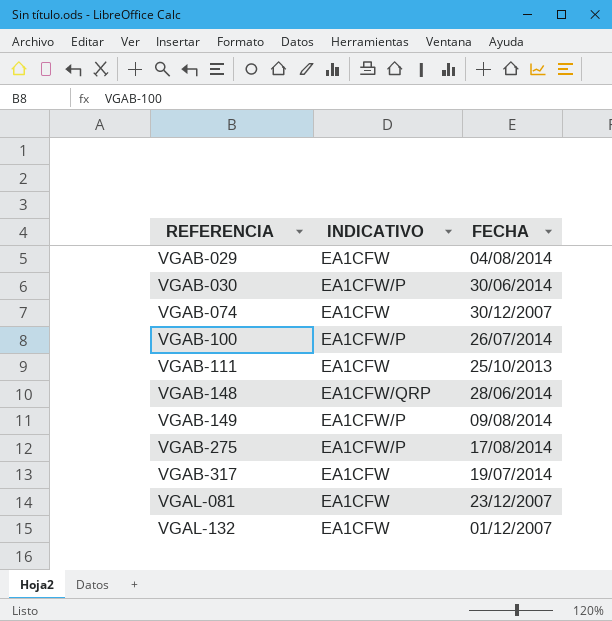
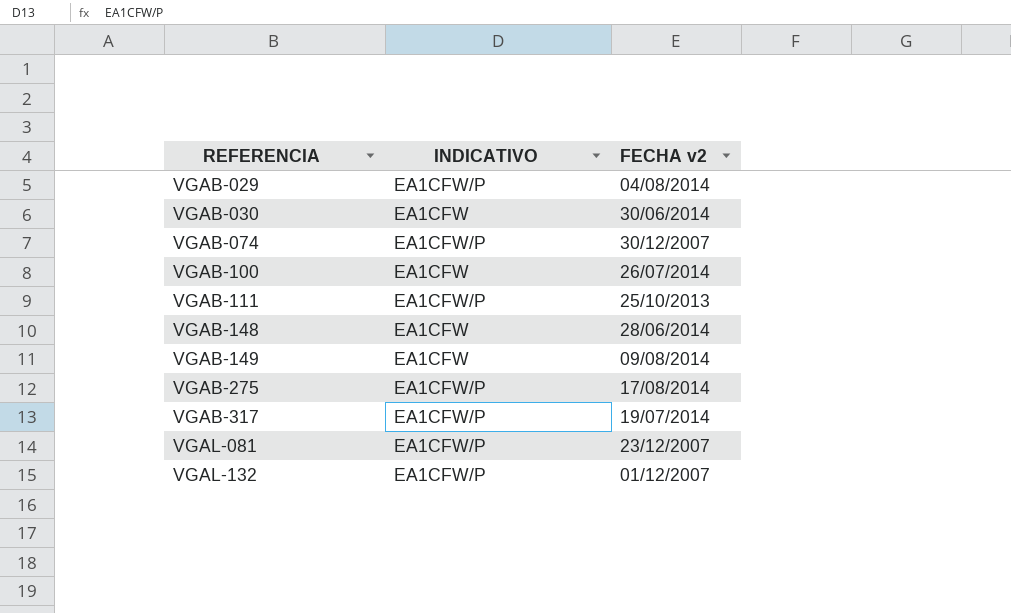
column name: FECHA -> FECHA v2
VGAB-029 | INDICATIVO: EA1CFW -> EA1CFW/P
VGAB-030 | INDICATIVO: EA1CFW/P -> EA1CFW
VGAB-074 | INDICATIVO: EA1CFW -> EA1CFW/P
VGAB-100 | INDICATIVO: EA1CFW/P -> EA1CFW
VGAB-111 | INDICATIVO: EA1CFW -> EA1CFW/P
VGAB-148 | INDICATIVO: EA1CFW/QRP -> EA1CFW
VGAB-149 | INDICATIVO: EA1CFW/P -> EA1CFW
VGAB-317 | INDICATIVO: EA1CFW -> EA1CFW/P
VGAL-081 | INDICATIVO: EA1CFW -> EA1CFW/P
VGAL-132 | INDICATIVO: EA1CFW -> EA1CFW/P

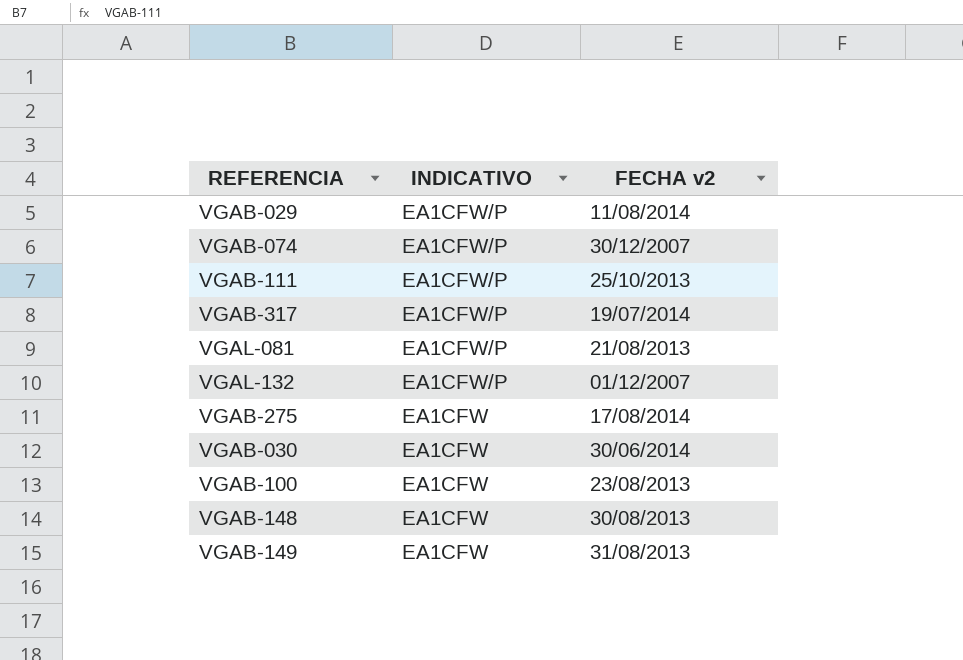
row order: REFERENCIA ascending -> INDICATIVO descending
VGAB-029 | FECHA v2: 04/08/2014 -> 11/08/2014
VGAL-081 | FECHA v2: 23/12/2007 -> 21/08/2013
VGAB-275 | INDICATIVO: EA1CFW/P -> EA1CFW
VGAB-100 | FECHA v2: 26/07/2014 -> 23/08/2013
VGAB-148 | FECHA v2: 28/06/2014 -> 30/08/2013
VGAB-149 | FECHA v2: 09/08/2014 -> 31/08/2013

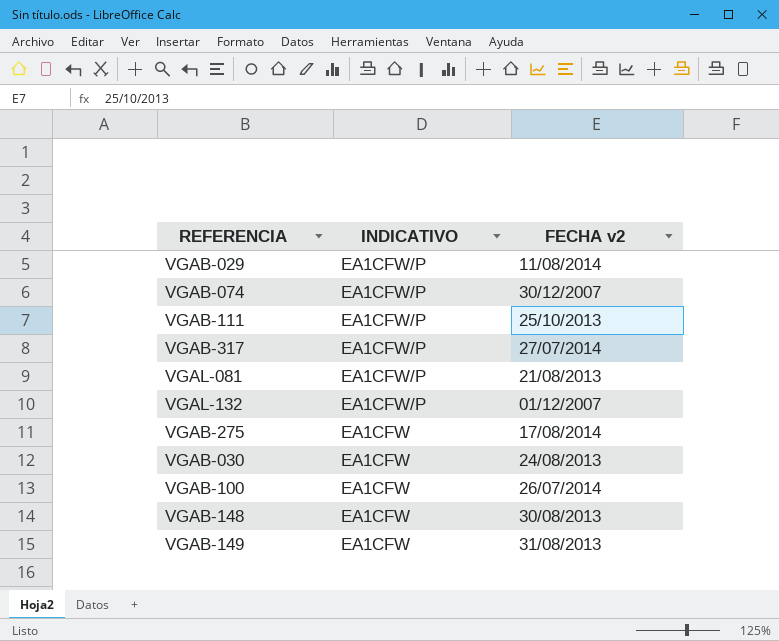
VGAB-317 | FECHA v2: 19/07/2014 -> 27/07/2014
VGAB-030 | FECHA v2: 30/06/2014 -> 24/08/2013
VGAB-100 | FECHA v2: 23/08/2013 -> 26/07/2014

